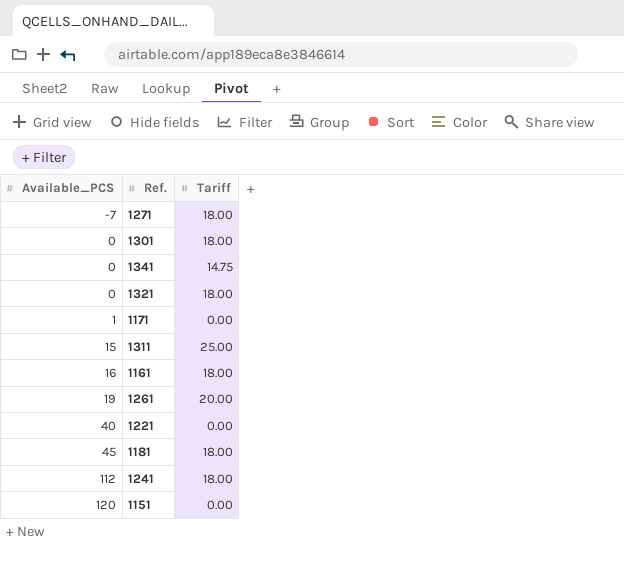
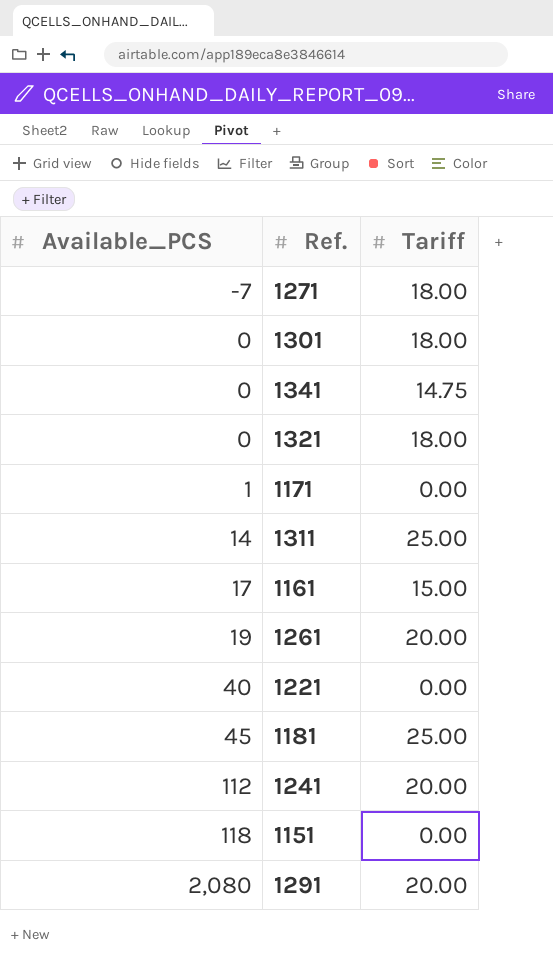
1311 | Available_PCS: 15 -> 14
1161 | Available_PCS: 16 -> 17
1161 | Tariff: 18.00 -> 15.00
1181 | Tariff: 18.00 -> 25.00
1241 | Tariff: 18.00 -> 20.00
1151 | Available_PCS: 120 -> 118
row 1291: none -> 2,080 | 20.00

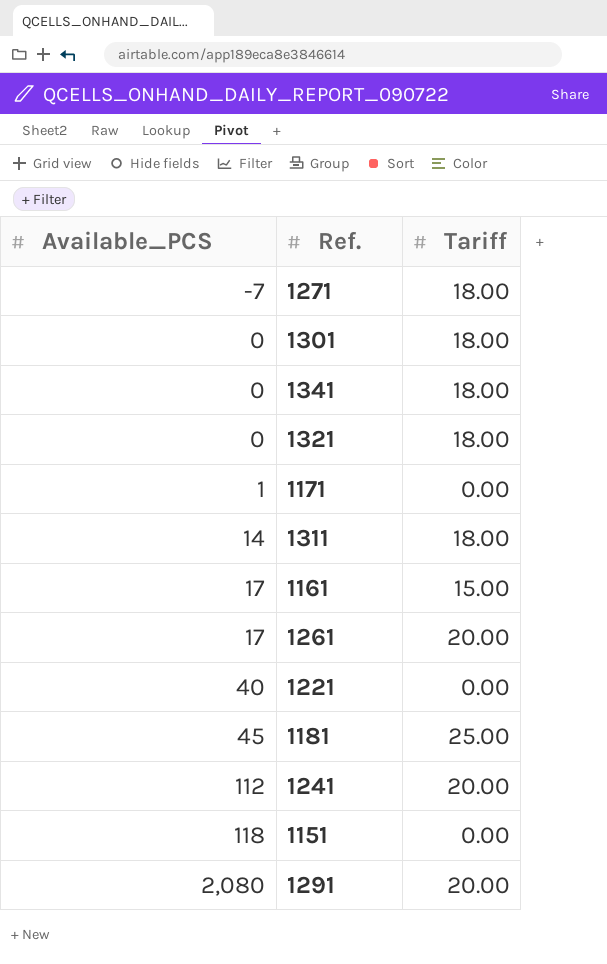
1341 | Tariff: 14.75 -> 18.00
1311 | Tariff: 25.00 -> 18.00
1261 | Available_PCS: 19 -> 17

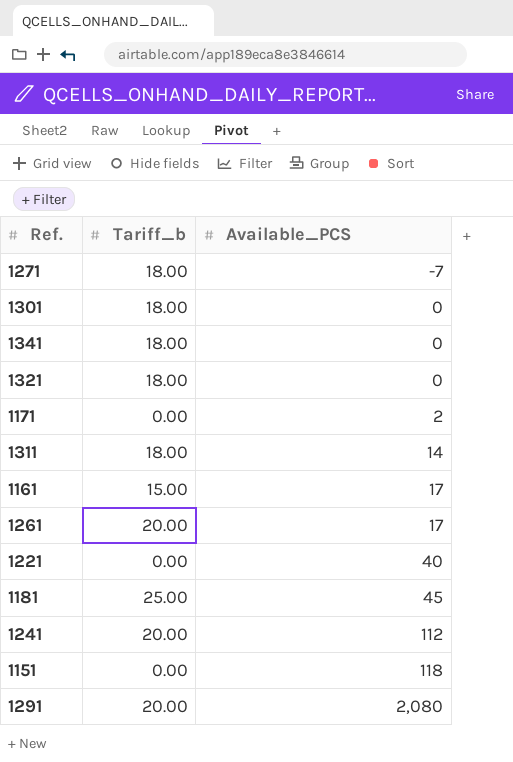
column name: Tariff -> Tariff_b
column Available_PCS | position: 1 -> 3
1171 | Available_PCS: 1 -> 2

